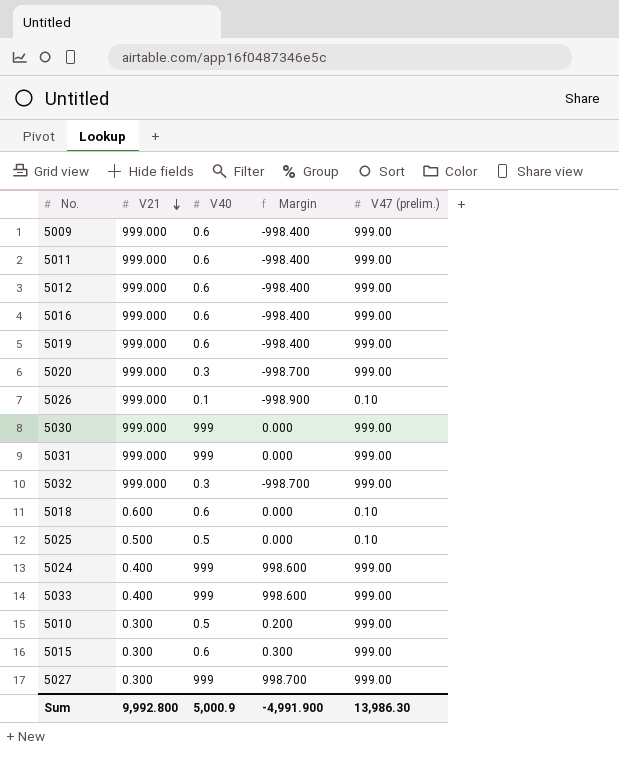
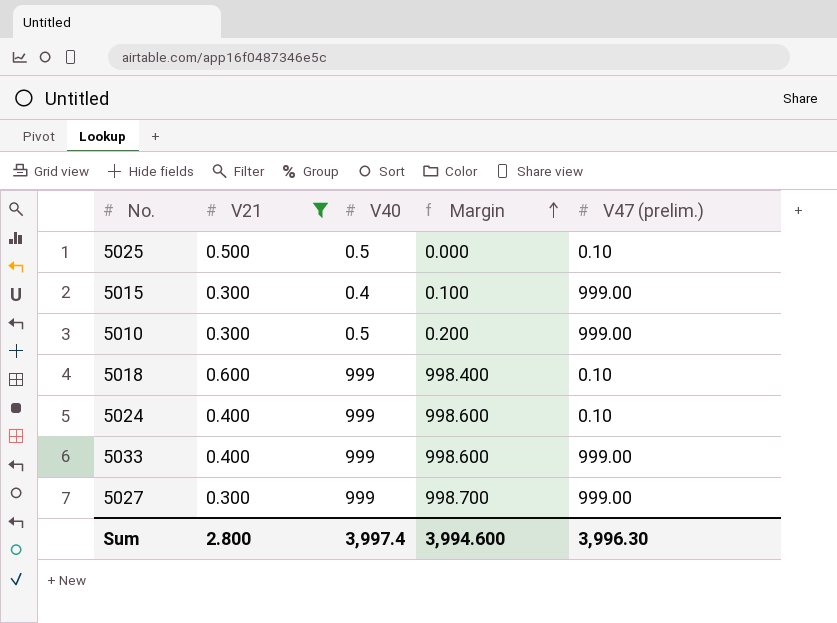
filter: none -> V21 != 999.000
row order: V21 descending -> Margin ascending
5015 | V40: 0.6 -> 0.4
5015 | Margin: 0.300 -> 0.100
5018 | V40: 0.6 -> 999
5018 | Margin: 0.000 -> 998.400
5024 | V47 (prelim.): 999.00 -> 0.10
Sum | V21: 9,992.800 -> 2.800
Sum | V40: 5,000.9 -> 3,997.4
Sum | Margin: -4,991.900 -> 3,994.600
Sum | V47 (prelim.): 13,986.30 -> 3,996.30

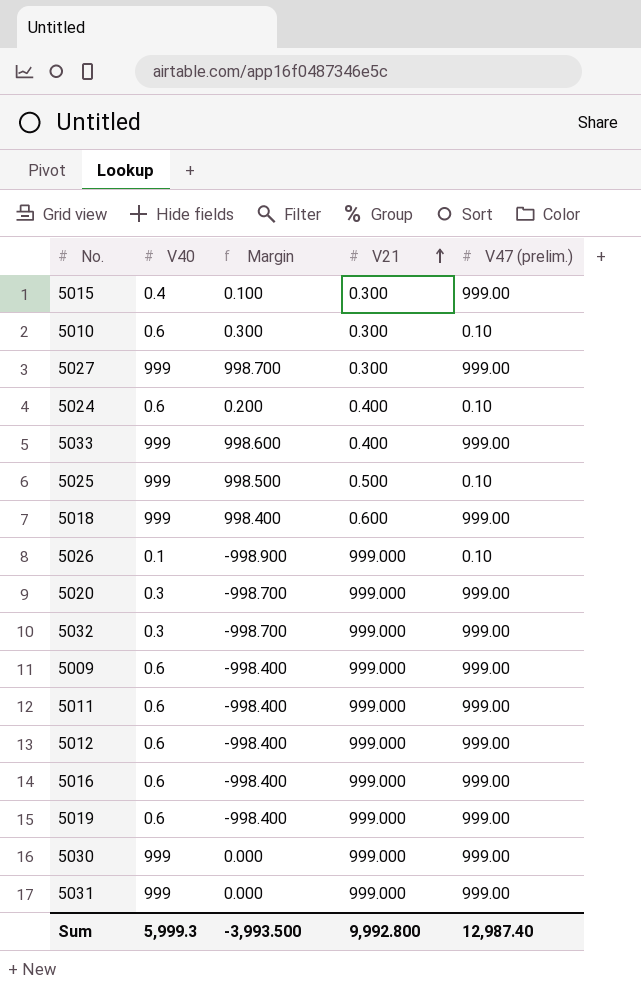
filter: V21 != 999.000 -> none
row order: Margin ascending -> V21 ascending
column V21 | position: 2 -> 4
5010 | V40: 0.5 -> 0.6
5010 | Margin: 0.200 -> 0.300
5010 | V47 (prelim.): 999.00 -> 0.10
5024 | V40: 999 -> 0.6
5024 | Margin: 998.600 -> 0.200
5025 | V40: 0.5 -> 999
5025 | Margin: 0.000 -> 998.500
5018 | V47 (prelim.): 0.10 -> 999.00
Sum | V40: 3,997.4 -> 5,999.3
Sum | Margin: 3,994.600 -> -3,993.500
Sum | V21: 2.800 -> 9,992.800
Sum | V47 (prelim.): 3,996.30 -> 12,987.40

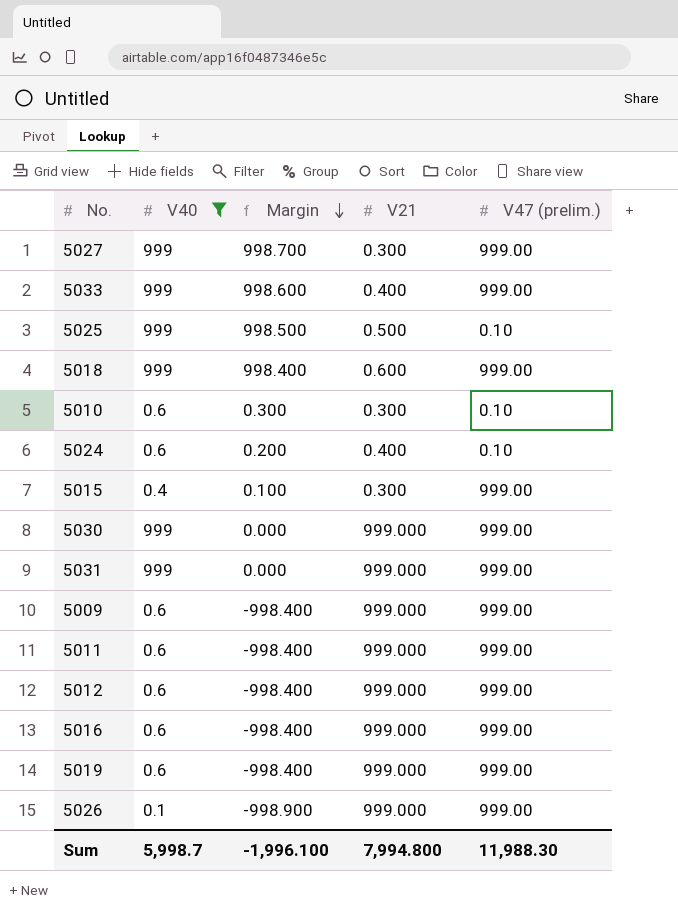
filter: none -> V40 != 0.3
row order: V21 ascending -> Margin descending
5026 | V47 (prelim.): 0.10 -> 999.00
Sum | V40: 5,999.3 -> 5,998.7
Sum | Margin: -3,993.500 -> -1,996.100
Sum | V21: 9,992.800 -> 7,994.800
Sum | V47 (prelim.): 12,987.40 -> 11,988.30

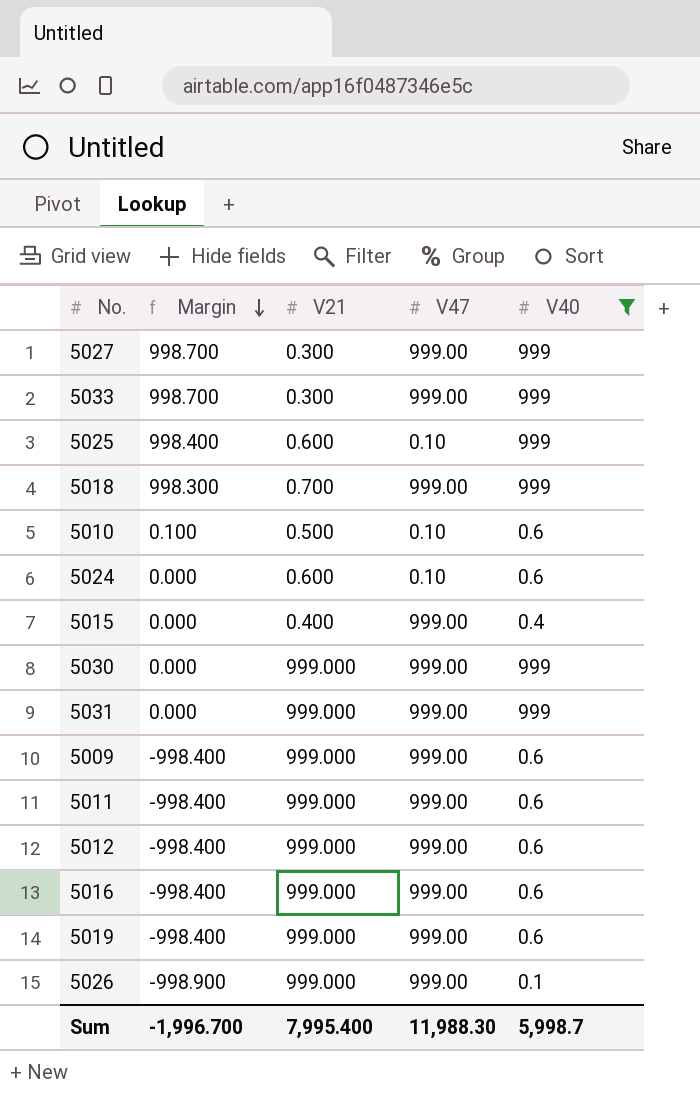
column name: V47 (prelim.) -> V47
column V40 | position: 2 -> 5
5033 | Margin: 998.600 -> 998.700
5033 | V21: 0.400 -> 0.300
5025 | Margin: 998.500 -> 998.400
5025 | V21: 0.500 -> 0.600
5018 | Margin: 998.400 -> 998.300
5018 | V21: 0.600 -> 0.700
5010 | Margin: 0.300 -> 0.100
5010 | V21: 0.300 -> 0.500
5024 | Margin: 0.200 -> 0.000
5024 | V21: 0.400 -> 0.600
5015 | Margin: 0.100 -> 0.000
5015 | V21: 0.300 -> 0.400
Sum | Margin: -1,996.100 -> -1,996.700
Sum | V21: 7,994.800 -> 7,995.400

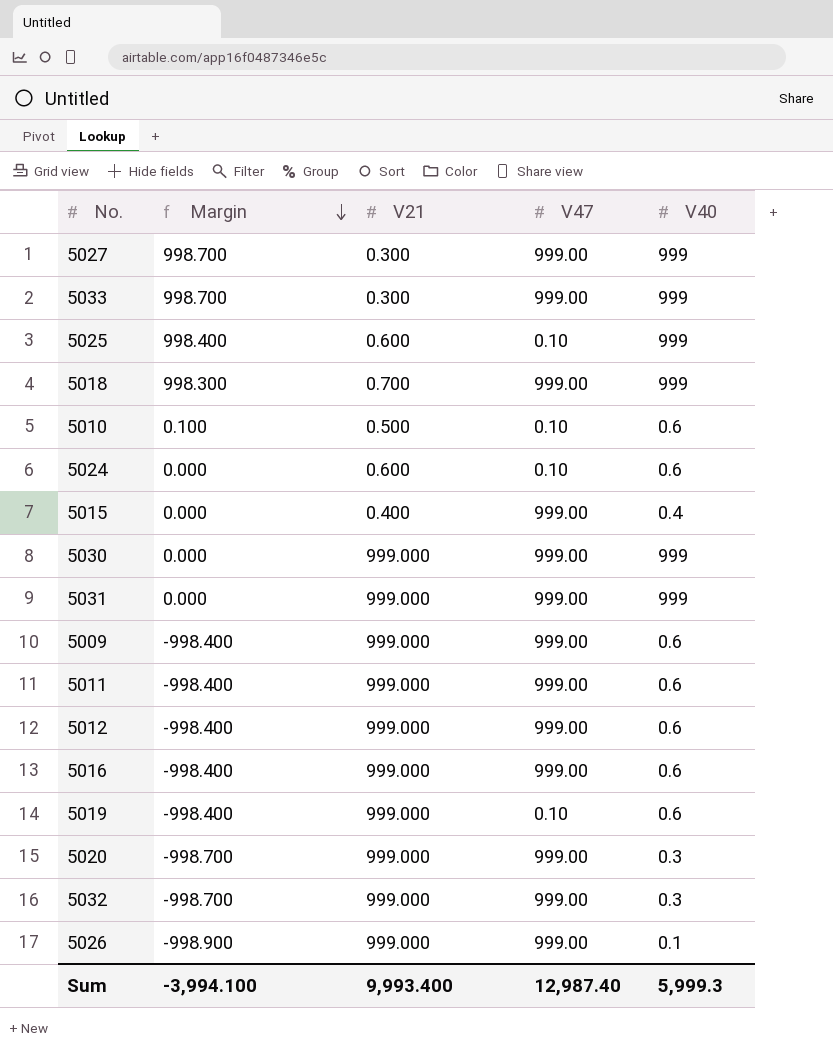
filter: V40 != 0.3 -> none
5019 | V47: 999.00 -> 0.10
Sum | Margin: -1,996.700 -> -3,994.100
Sum | V21: 7,995.400 -> 9,993.400
Sum | V47: 11,988.30 -> 12,987.40
Sum | V40: 5,998.7 -> 5,999.3

